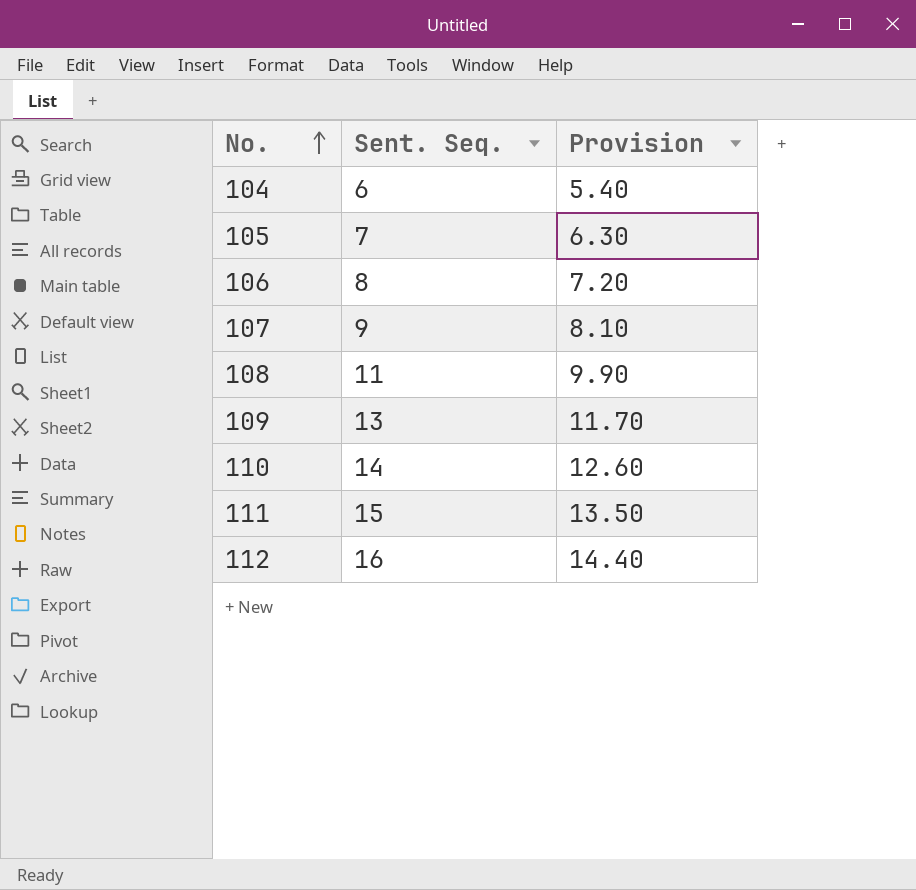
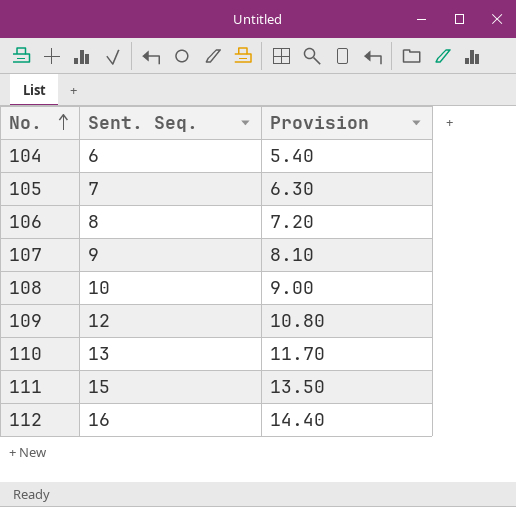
108 | Sent. Seq.: 11 -> 10
108 | Provision: 9.90 -> 9.00
109 | Sent. Seq.: 13 -> 12
109 | Provision: 11.70 -> 10.80
110 | Sent. Seq.: 14 -> 13
110 | Provision: 12.60 -> 11.70

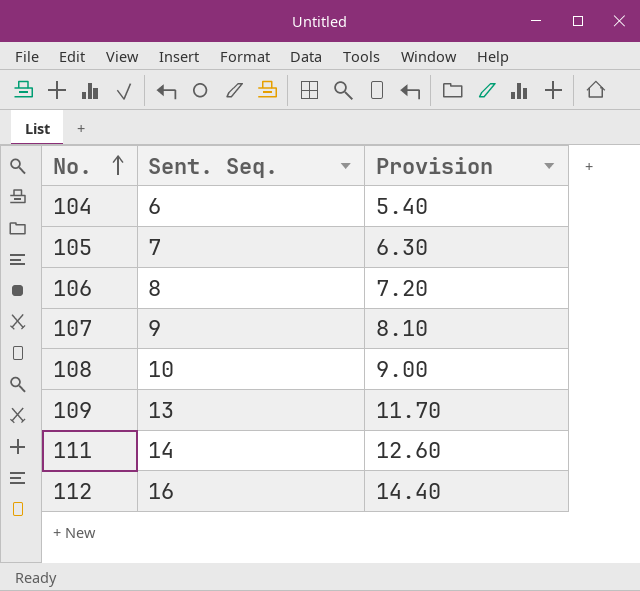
row 110: 13 | 11.70 -> none
109 | Sent. Seq.: 12 -> 13
109 | Provision: 10.80 -> 11.70
111 | Sent. Seq.: 15 -> 14
111 | Provision: 13.50 -> 12.60

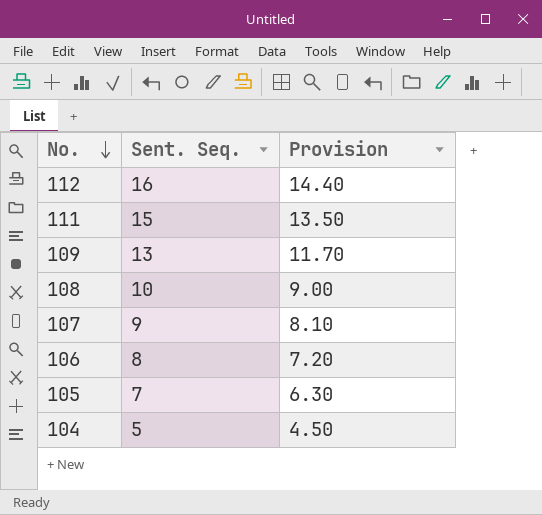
row order: No. ascending -> No. descending
111 | Sent. Seq.: 14 -> 15
111 | Provision: 12.60 -> 13.50
104 | Sent. Seq.: 6 -> 5
104 | Provision: 5.40 -> 4.50

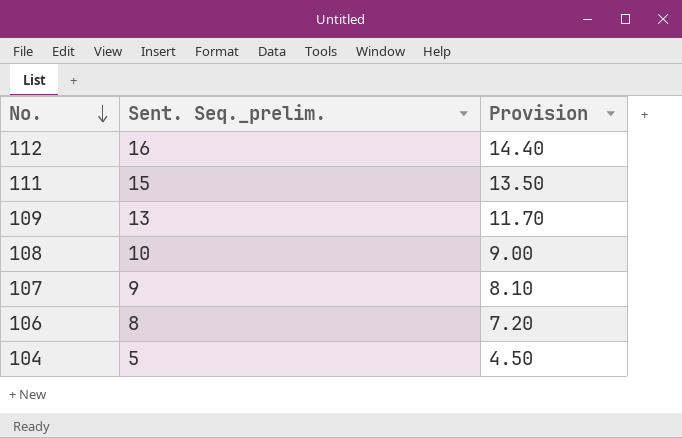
column name: Sent. Seq. -> Sent. Seq._prelim.
row 105: 7 | 6.30 -> none

